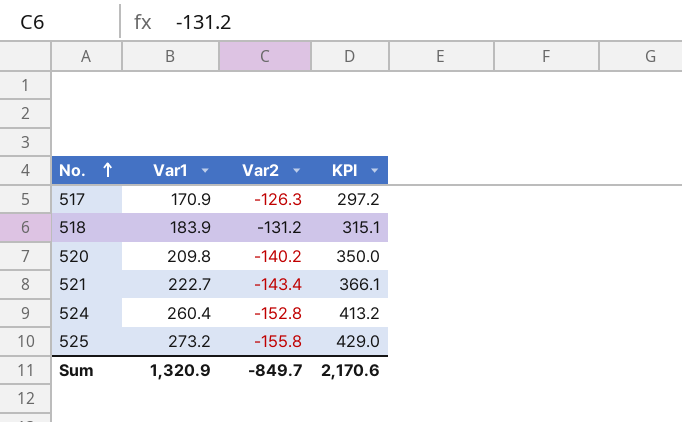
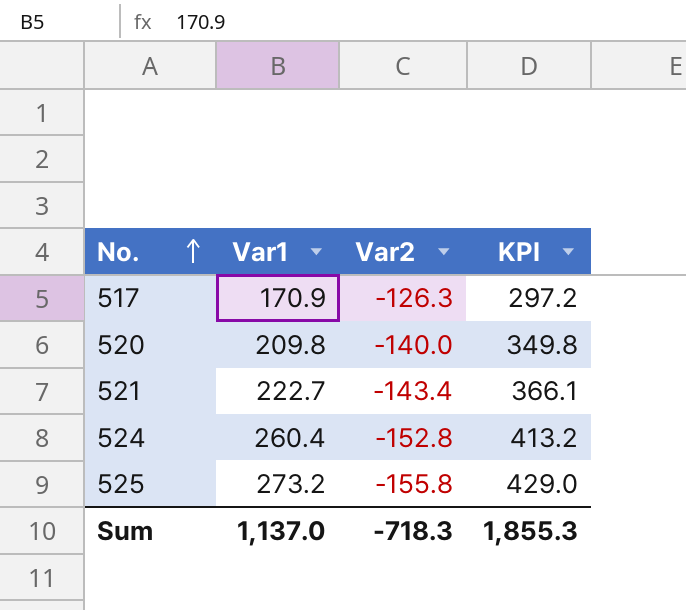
row 518: 183.9 | -131.2 | 315.1 -> none
520 | Var2: -140.2 -> -140.0
520 | KPI: 350.0 -> 349.8
Sum | Var1: 1,320.9 -> 1,137.0
Sum | Var2: -849.7 -> -718.3
Sum | KPI: 2,170.6 -> 1,855.3

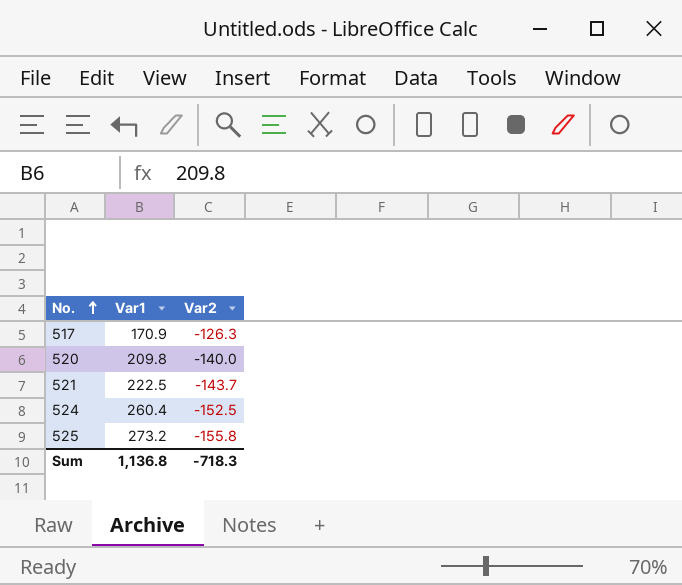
column KPI | formula: [Var1] - [Var2] -> none
521 | Var1: 222.7 -> 222.5
521 | Var2: -143.4 -> -143.7
524 | Var2: -152.8 -> -152.5
Sum | Var1: 1,137.0 -> 1,136.8

